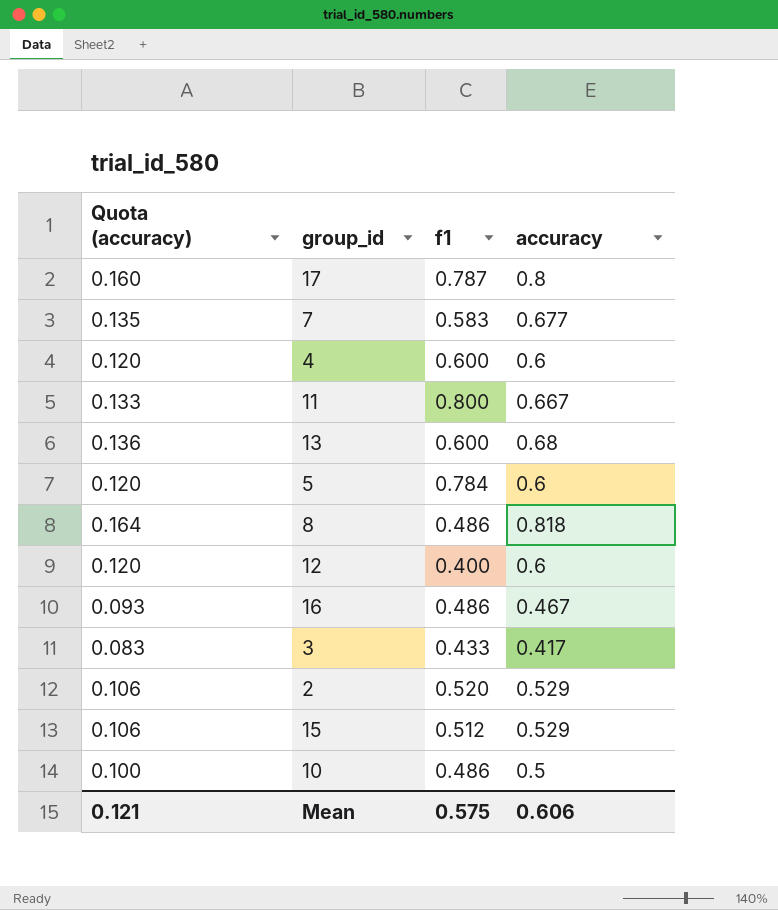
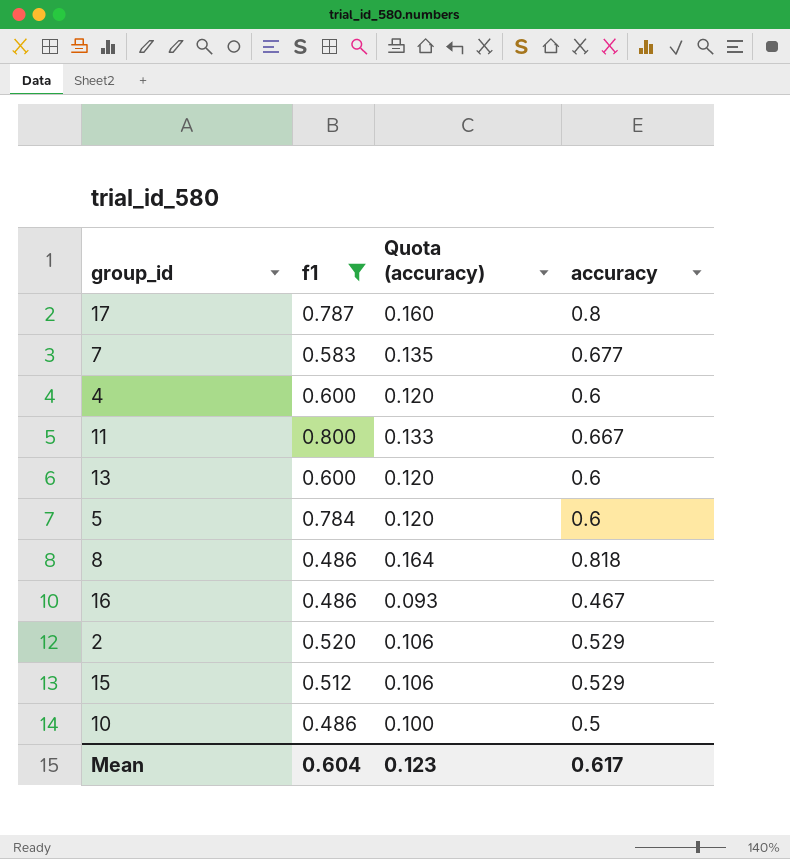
filter: none -> f1 >= 0.486
column Quota (accuracy) | position: 1 -> 3
13 | Quota (accuracy): 0.136 -> 0.120
13 | accuracy: 0.68 -> 0.6
Mean | f1: 0.575 -> 0.604
Mean | Quota (accuracy): 0.121 -> 0.123
Mean | accuracy: 0.606 -> 0.617

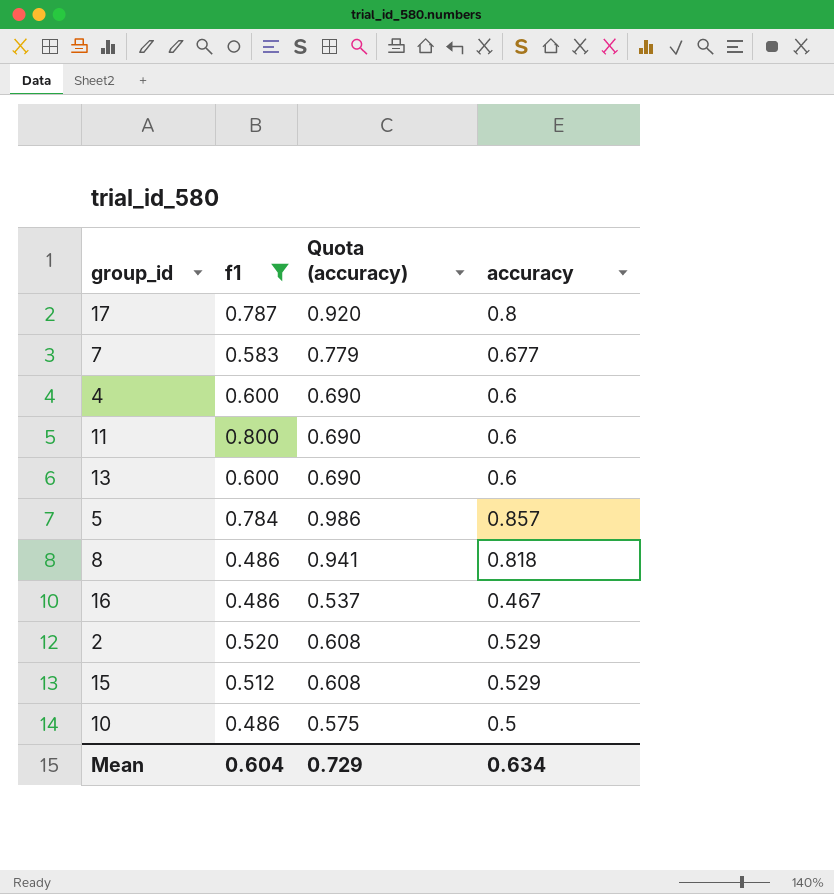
column Quota (accuracy) | formula: [accuracy] * 0.2 -> [accuracy] * 1.15
11 | accuracy: 0.667 -> 0.6
5 | accuracy: 0.6 -> 0.857
Mean | Quota (accuracy): 0.123 -> 0.729
Mean | accuracy: 0.617 -> 0.634

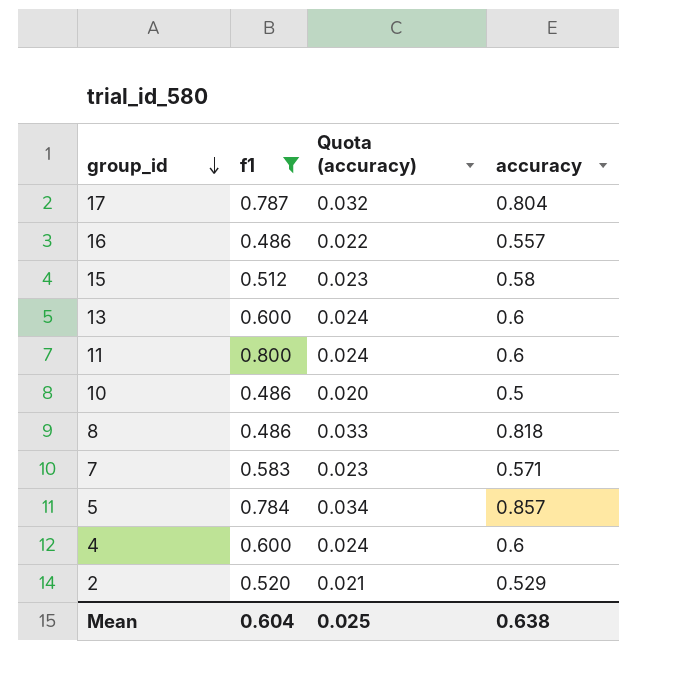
row order: none -> group_id descending
column Quota (accuracy) | formula: [accuracy] * 1.15 -> [accuracy] * 0.04
17 | accuracy: 0.8 -> 0.804
16 | accuracy: 0.467 -> 0.557
15 | accuracy: 0.529 -> 0.58
7 | accuracy: 0.677 -> 0.571
Mean | Quota (accuracy): 0.729 -> 0.025
Mean | accuracy: 0.634 -> 0.638

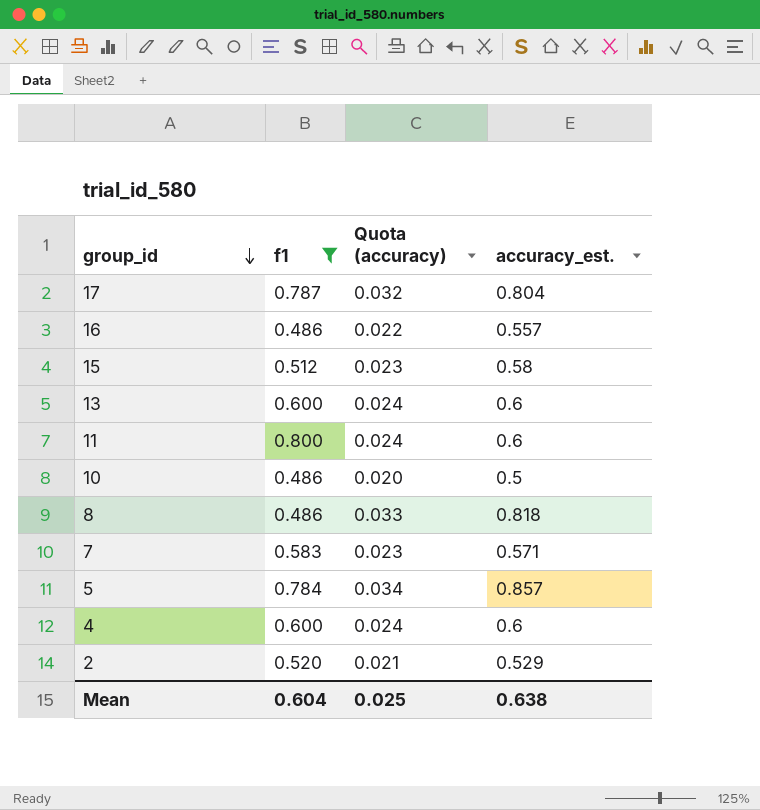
column name: accuracy -> accuracy_est.

